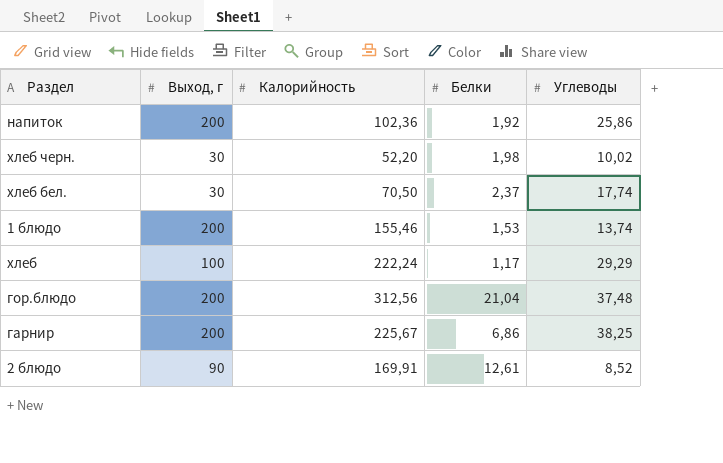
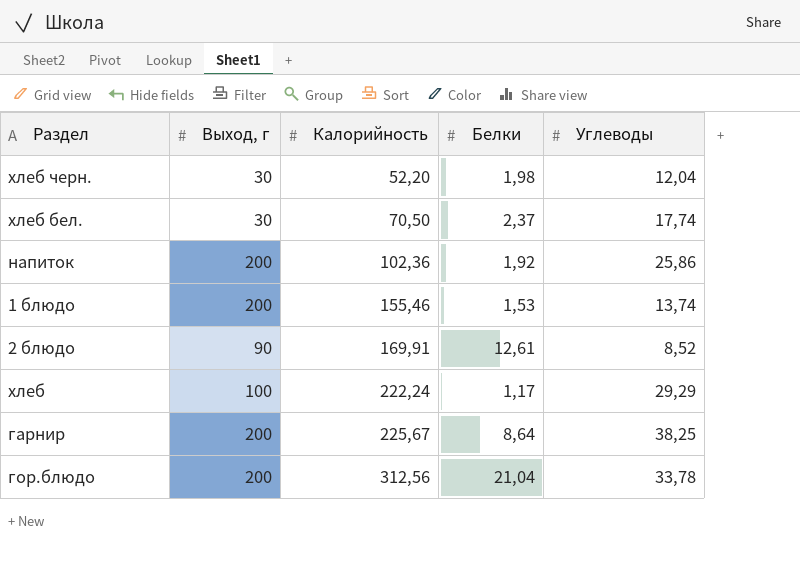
row order: none -> Калорийность ascending
хлеб черн. | Углеводы: 10,02 -> 12,04
гарнир | Белки: 6,86 -> 8,64
гор.блюдо | Углеводы: 37,48 -> 33,78

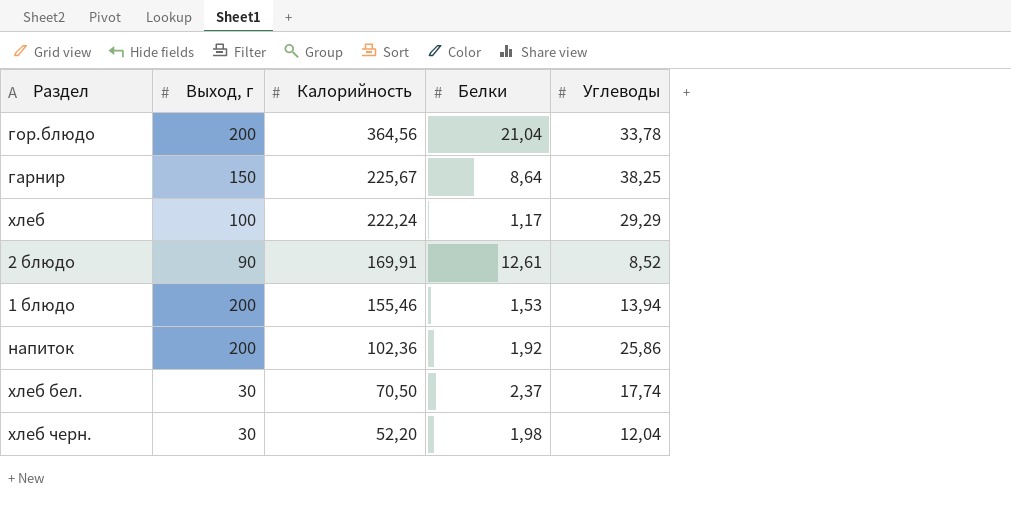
row order: Калорийность ascending -> Калорийность descending
гор.блюдо | Калорийность: 312,56 -> 364,56
гарнир | Выход, г: 200 -> 150
1 блюдо | Углеводы: 13,74 -> 13,94

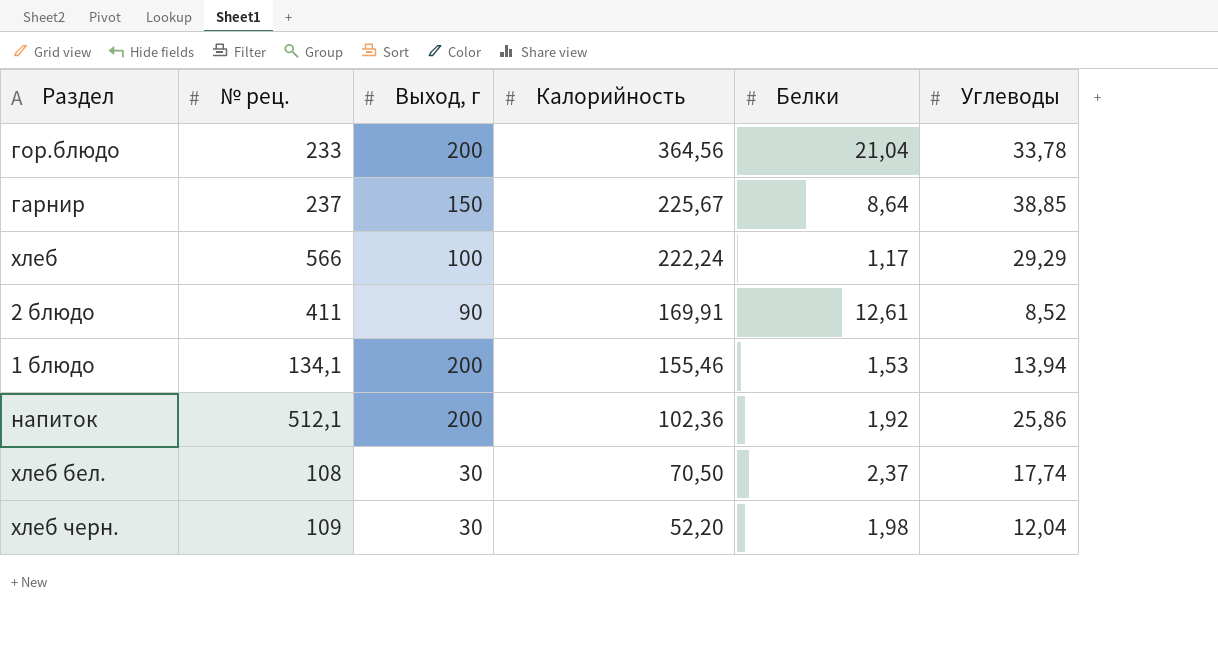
column № рец. | position: none -> 2
гарнир | Углеводы: 38,25 -> 38,85

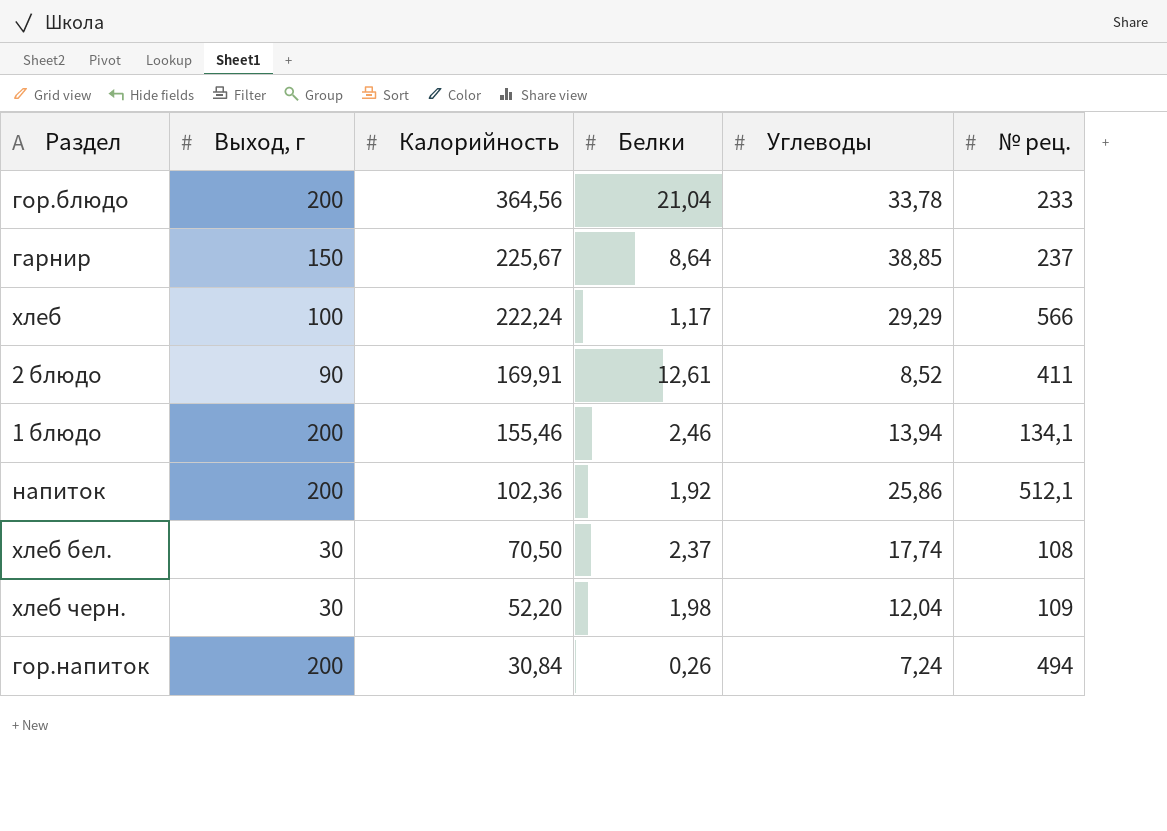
column № рец. | position: 2 -> 6
1 блюдо | Белки: 1,53 -> 2,46
row гор.напиток: none -> 200 | 30,84 | 0,26 | 7,24 | 494

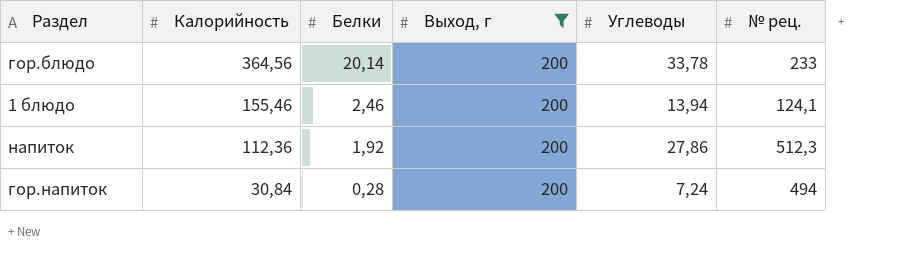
filter: none -> Выход, г = 200
column Выход, г | position: 2 -> 4
гор.блюдо | Белки: 21,04 -> 20,14
1 блюдо | № рец.: 134,1 -> 124,1
напиток | Калорийность: 102,36 -> 112,36
напиток | Углеводы: 25,86 -> 27,86
напиток | № рец.: 512,1 -> 512,3
гор.напиток | Белки: 0,26 -> 0,28

